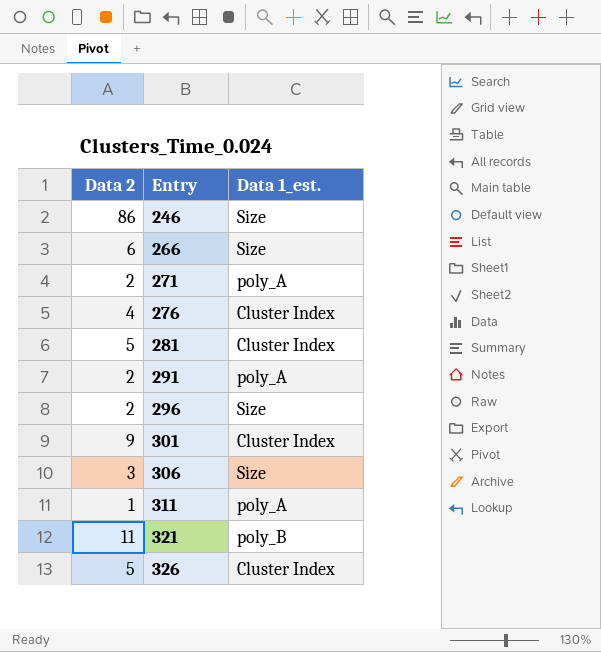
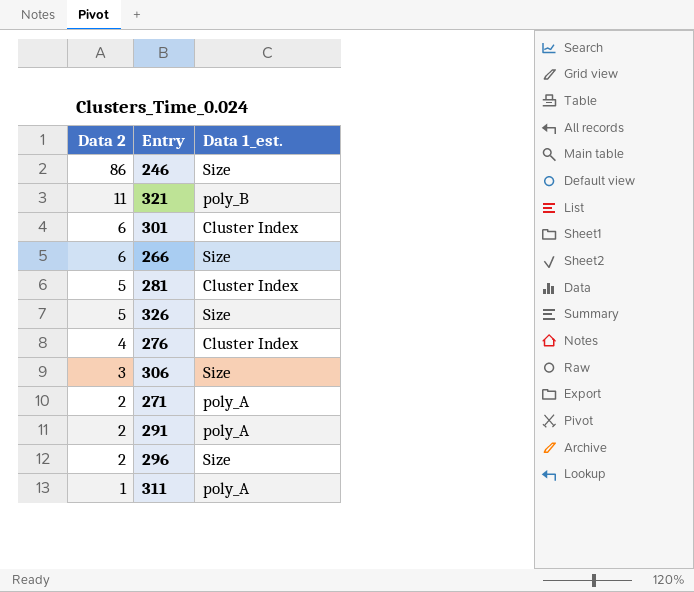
row order: Entry ascending -> Data 2 descending
301 | Data 2: 9 -> 6
326 | Data 1_est.: Cluster Index -> Size

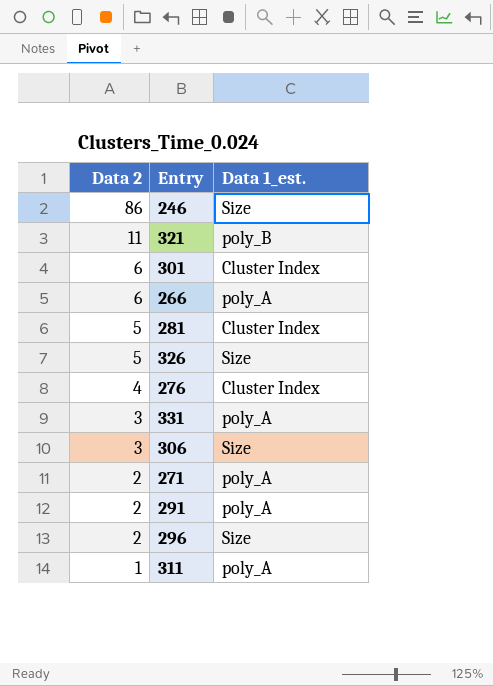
266 | Data 1_est.: Size -> poly_A
row 331: none -> 3 | poly_A

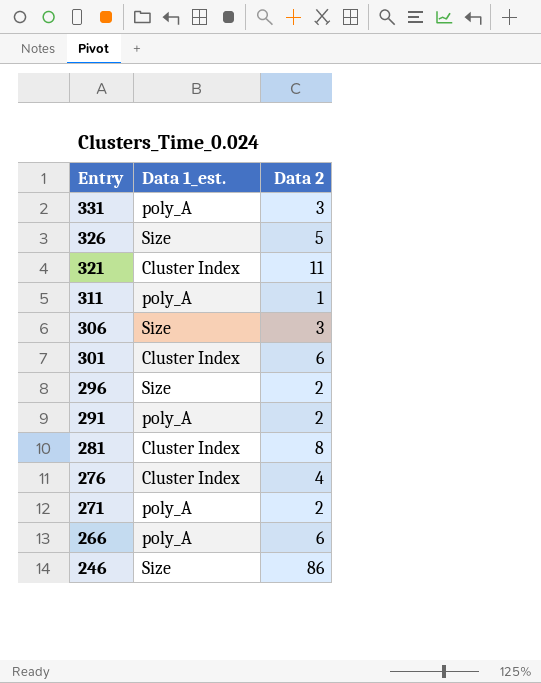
row order: Data 2 descending -> Entry descending
column Data 2 | position: 1 -> 3
321 | Data 1_est.: poly_B -> Cluster Index
281 | Data 2: 5 -> 8

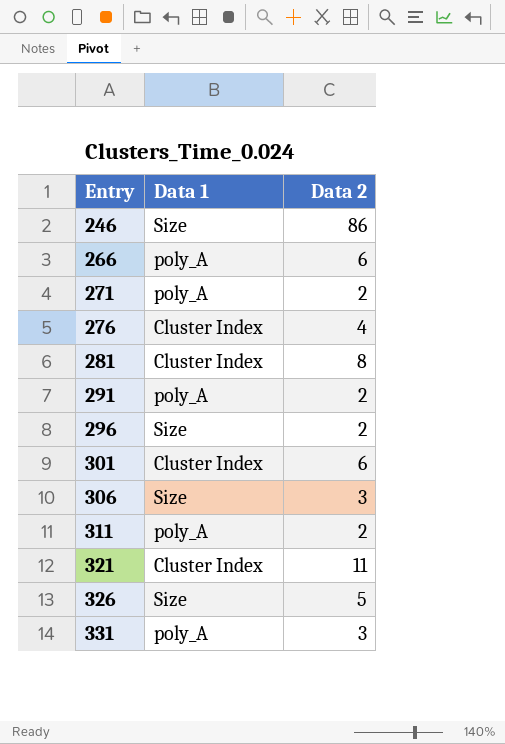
row order: Entry descending -> Entry ascending
column name: Data 1_est. -> Data 1
311 | Data 2: 1 -> 2

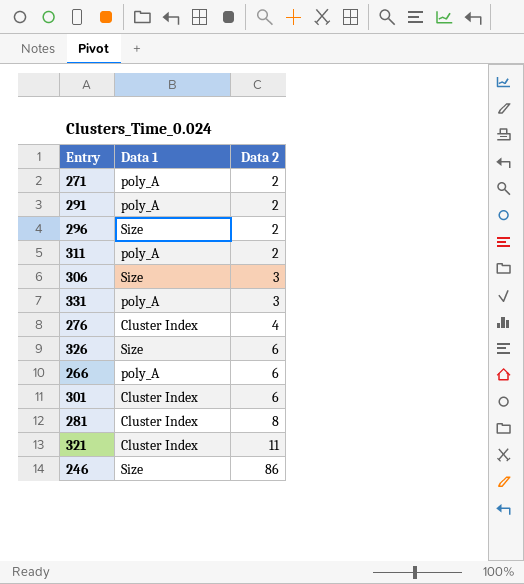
row order: Entry ascending -> Data 2 ascending
326 | Data 2: 5 -> 6

